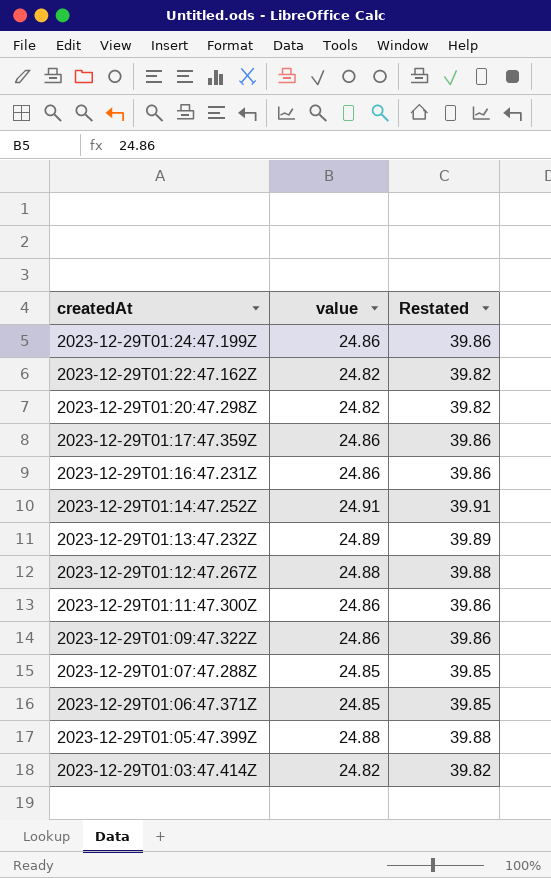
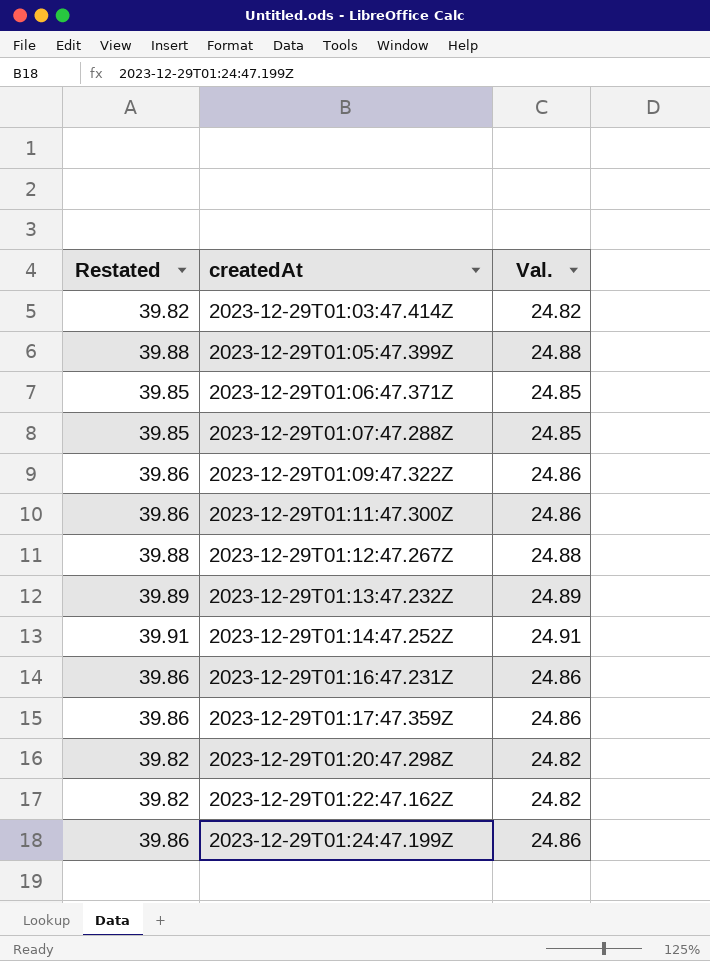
row order: createdAt descending -> createdAt ascending
column Restated | position: 3 -> 1
column name: value -> Val.

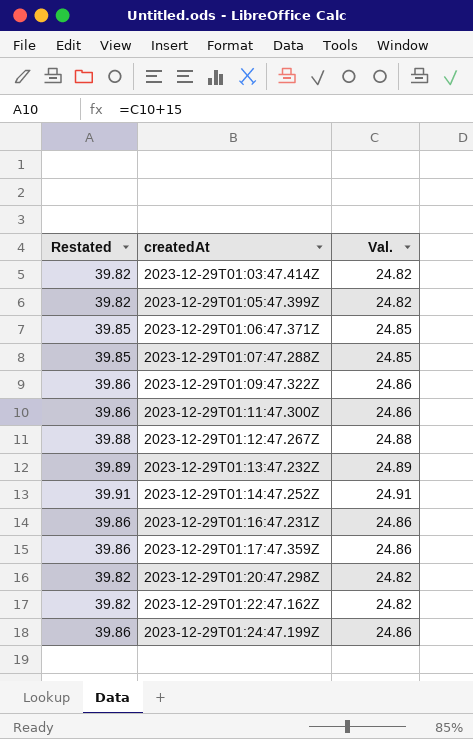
2023-12-29T01:05:47.399Z | Restated: 39.88 -> 39.82
2023-12-29T01:05:47.399Z | Val.: 24.88 -> 24.82

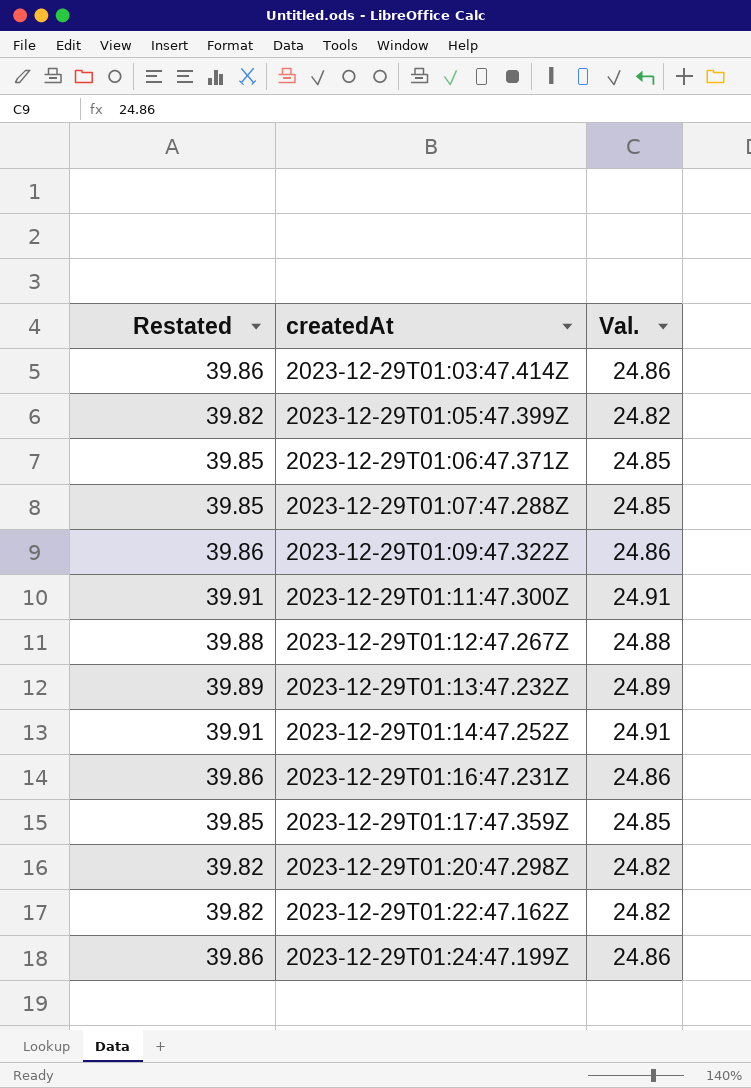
2023-12-29T01:03:47.414Z | Restated: 39.82 -> 39.86
2023-12-29T01:03:47.414Z | Val.: 24.82 -> 24.86
2023-12-29T01:11:47.300Z | Restated: 39.86 -> 39.91
2023-12-29T01:11:47.300Z | Val.: 24.86 -> 24.91
2023-12-29T01:17:47.359Z | Restated: 39.86 -> 39.85
2023-12-29T01:17:47.359Z | Val.: 24.86 -> 24.85

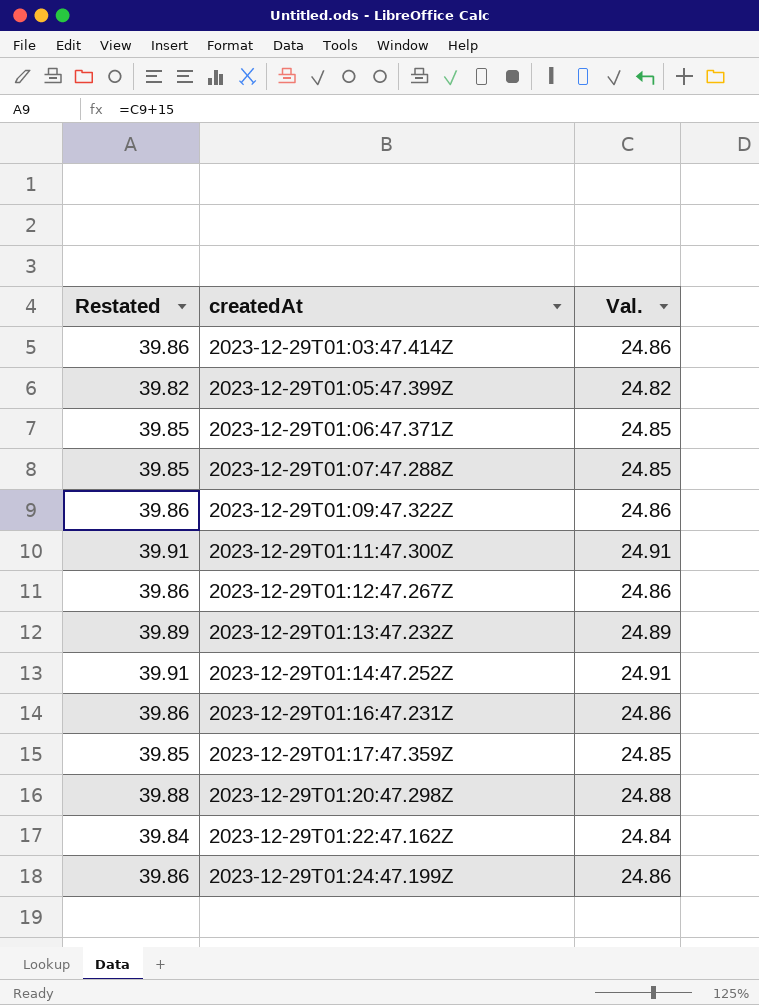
2023-12-29T01:12:47.267Z | Restated: 39.88 -> 39.86
2023-12-29T01:12:47.267Z | Val.: 24.88 -> 24.86
2023-12-29T01:20:47.298Z | Restated: 39.82 -> 39.88
2023-12-29T01:20:47.298Z | Val.: 24.82 -> 24.88
2023-12-29T01:22:47.162Z | Restated: 39.82 -> 39.84
2023-12-29T01:22:47.162Z | Val.: 24.82 -> 24.84

